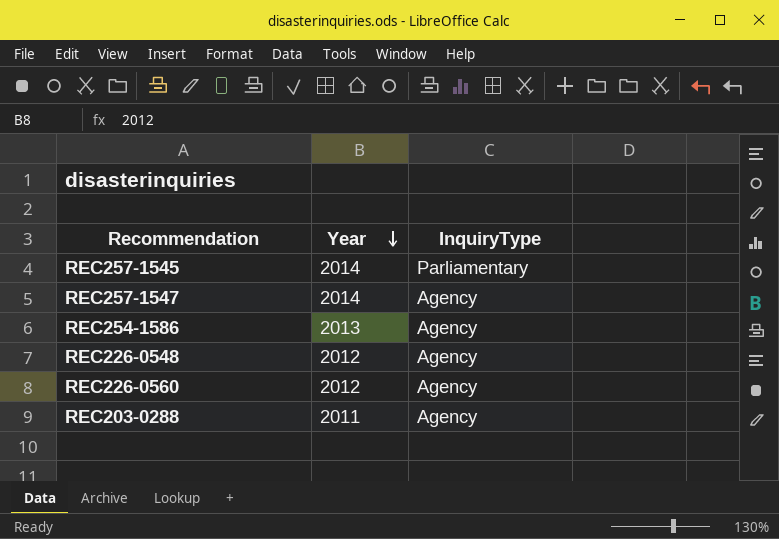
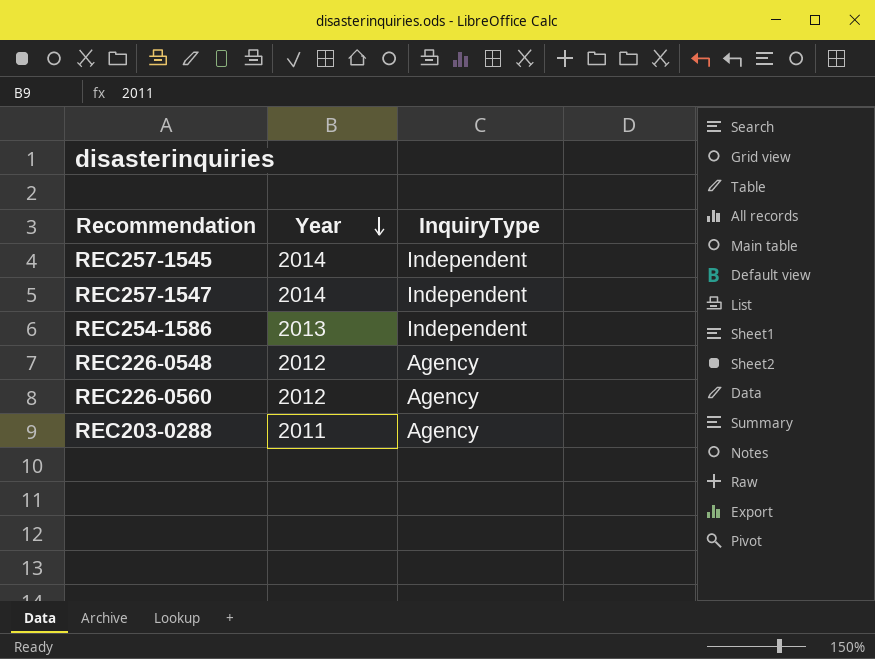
REC257-1545 | InquiryType: Parliamentary -> Independent
REC257-1547 | InquiryType: Agency -> Independent
REC254-1586 | InquiryType: Agency -> Independent

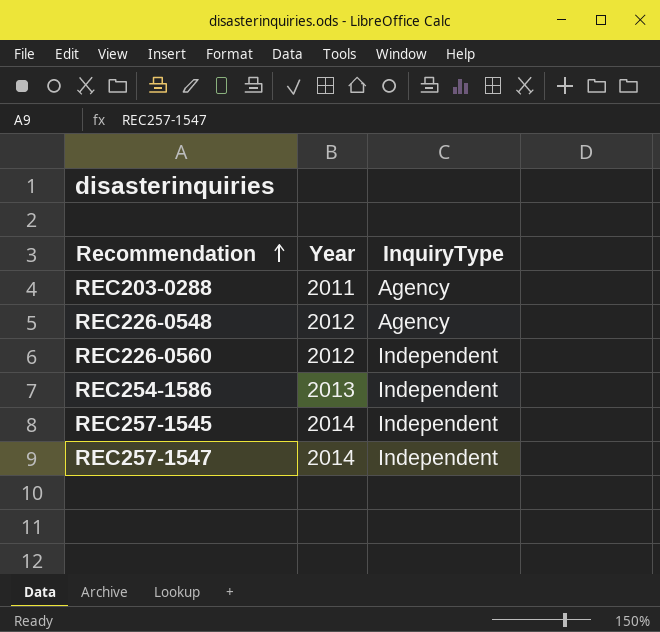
row order: Year descending -> Recommendation ascending
REC226-0560 | InquiryType: Agency -> Independent

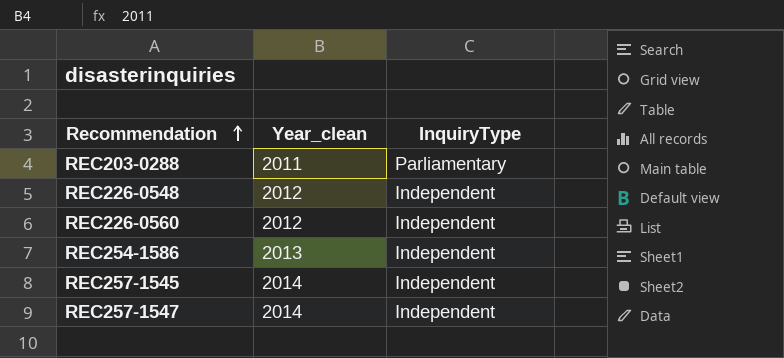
column name: Year -> Year_clean
REC203-0288 | InquiryType: Agency -> Parliamentary
REC226-0548 | InquiryType: Agency -> Independent

